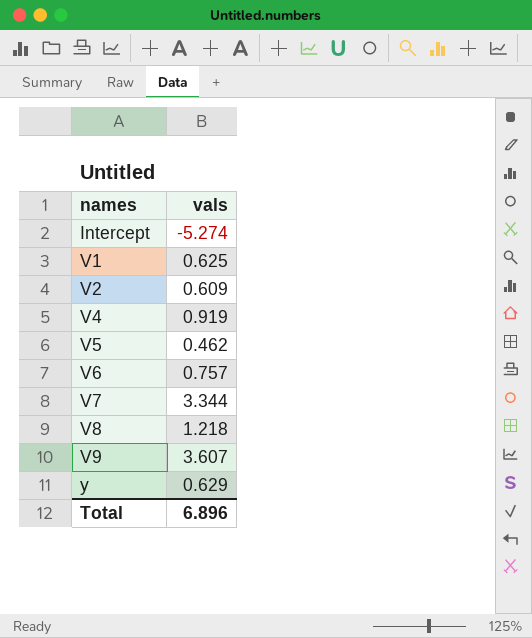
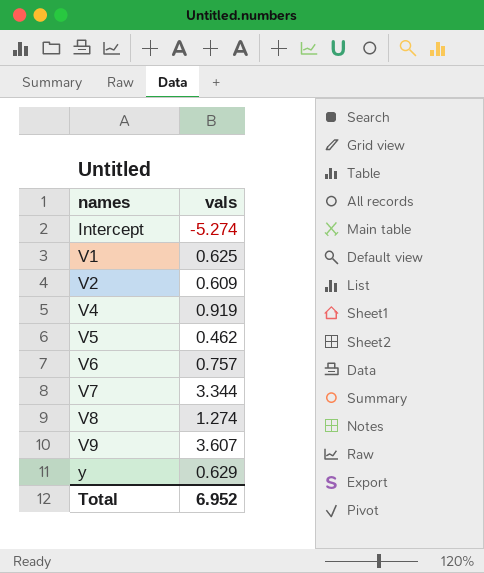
V8 | vals: 1.218 -> 1.274
Total | vals: 6.896 -> 6.952

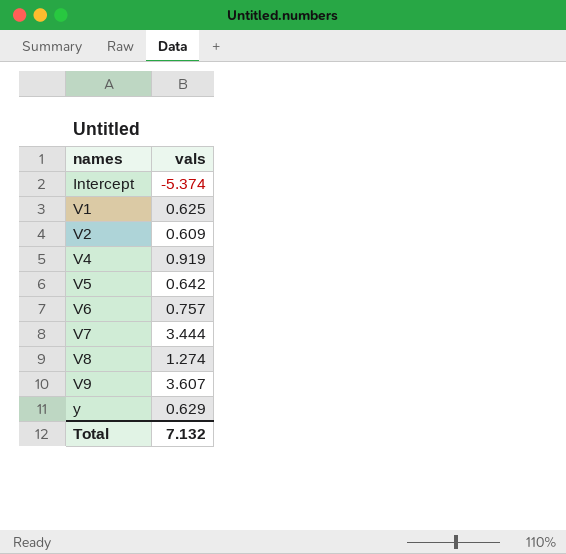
Intercept | vals: -5.274 -> -5.374
V5 | vals: 0.462 -> 0.642
V7 | vals: 3.344 -> 3.444
Total | vals: 6.952 -> 7.132

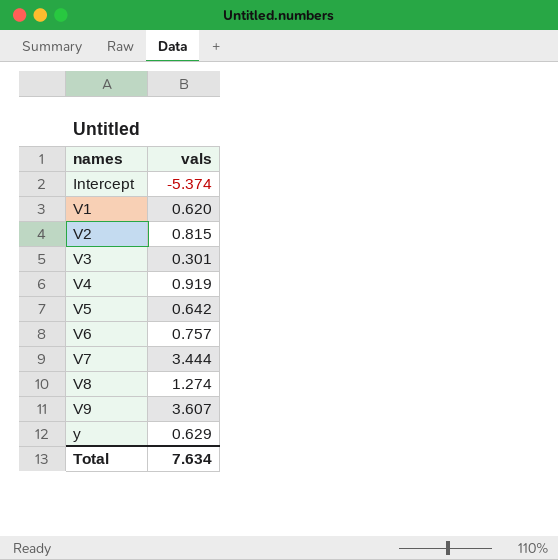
V1 | vals: 0.625 -> 0.620
V2 | vals: 0.609 -> 0.815
row V3: none -> 0.301
Total | vals: 7.132 -> 7.634

